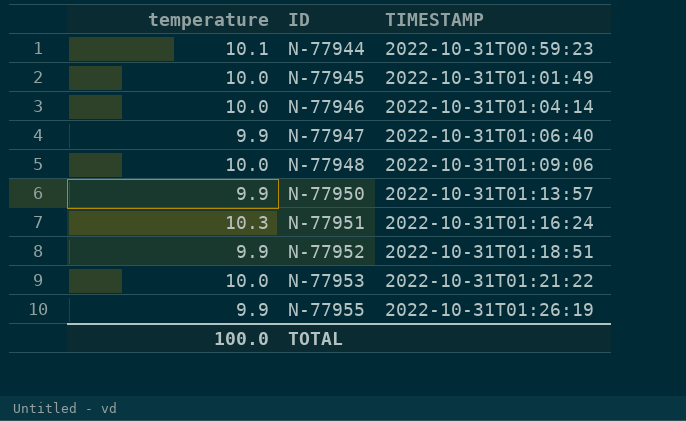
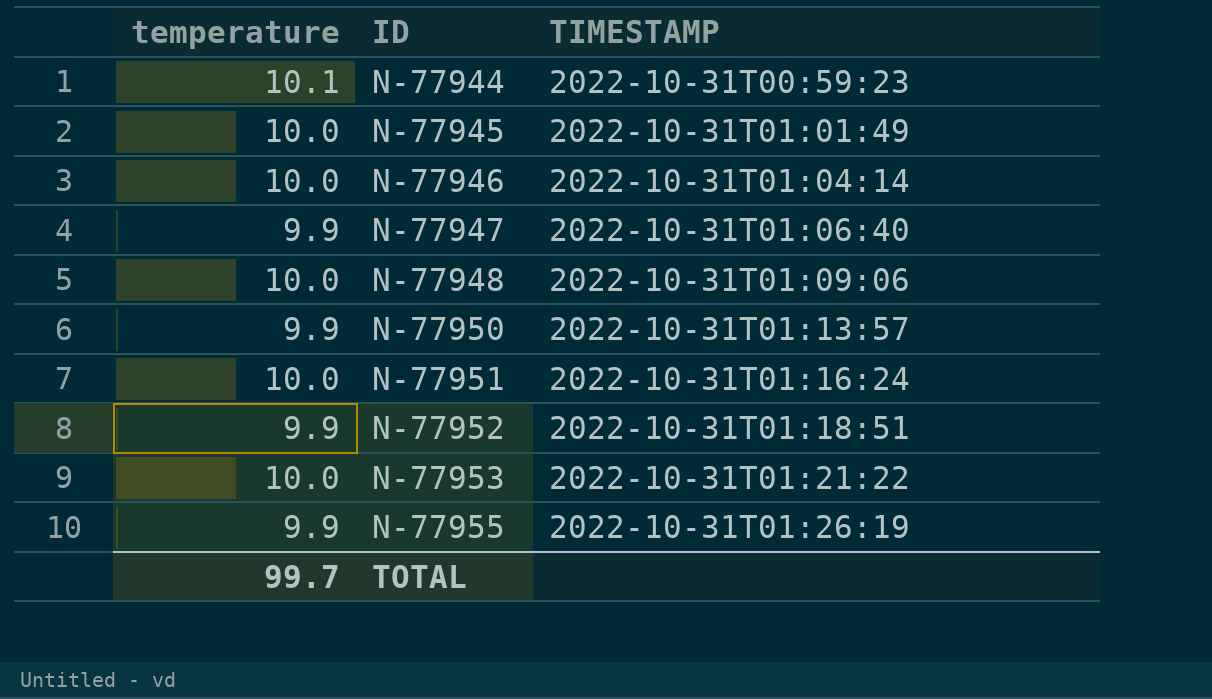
N-77951 | temperature: 10.3 -> 10.0
TOTAL | temperature: 100.0 -> 99.7

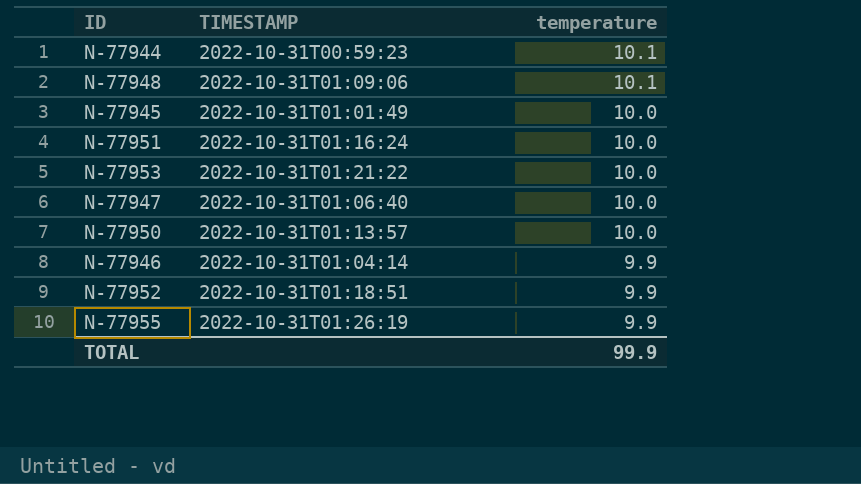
row order: ID ascending -> temperature descending
column temperature | position: 1 -> 3
N-77948 | temperature: 10.0 -> 10.1
N-77947 | temperature: 9.9 -> 10.0
N-77950 | temperature: 9.9 -> 10.0
N-77946 | temperature: 10.0 -> 9.9
TOTAL | temperature: 99.7 -> 99.9

